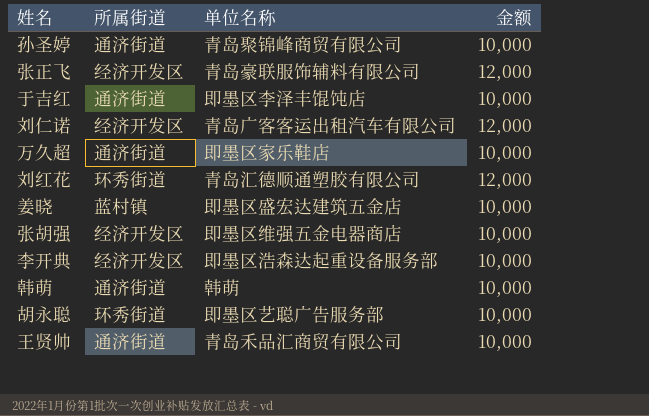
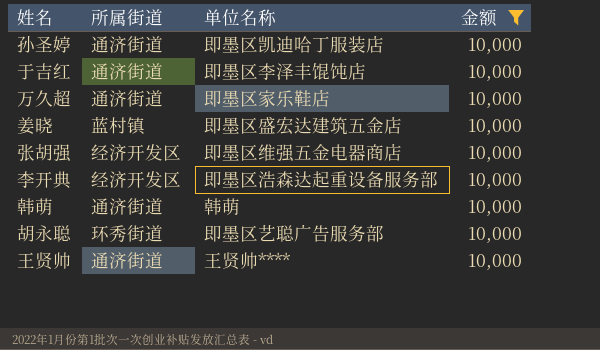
filter: none -> 金额 = 10,000
孙圣婷 | 单位名称: 青岛聚锦峰商贸有限公司 -> 即墨区凯迪哈丁服装店
王贤帅 | 单位名称: 青岛禾品汇商贸有限公司 -> 王贤帅****

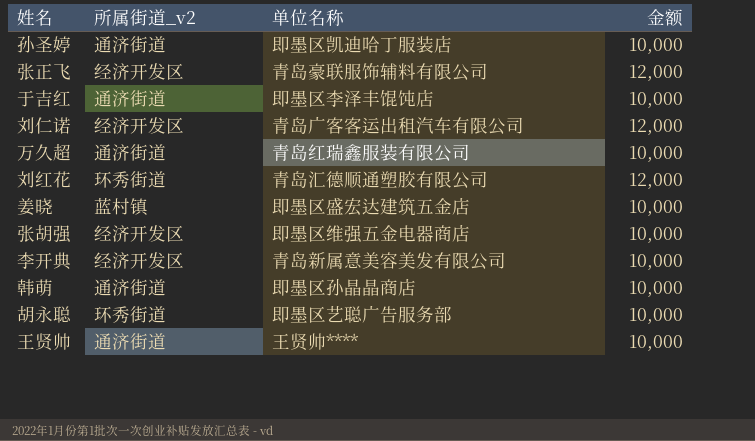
filter: 金额 = 10,000 -> none
column name: 所属街道 -> 所属街道_v2
万久超 | 单位名称: 即墨区家乐鞋店 -> 青岛红瑞鑫服装有限公司
李开典 | 单位名称: 即墨区浩森达起重设备服务部 -> 青岛新属意美容美发有限公司
韩萌 | 单位名称: 韩萌 -> 即墨区孙晶晶商店

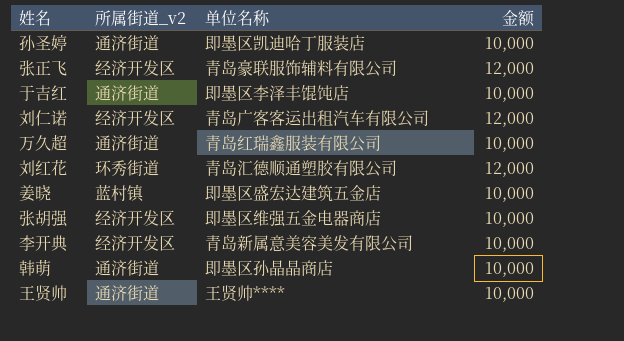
row 胡永聪: 环秀街道 | 即墨区艺聪广告服务部 | 10,000 -> none

